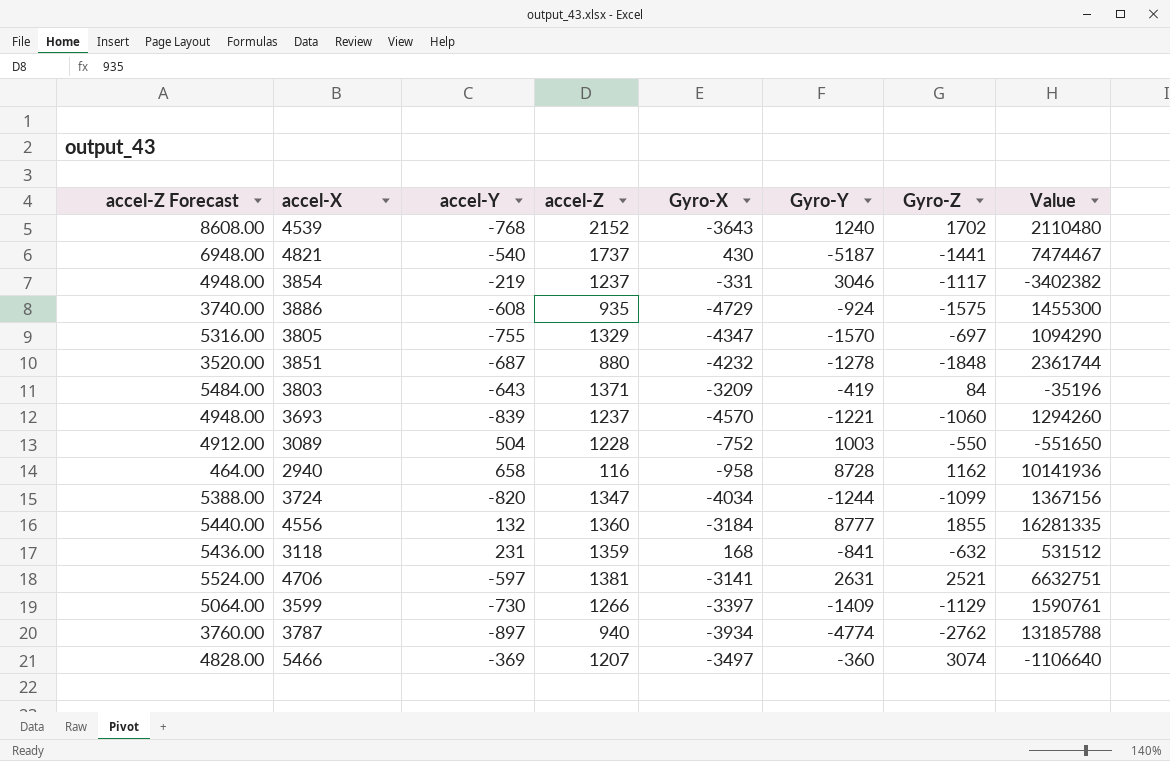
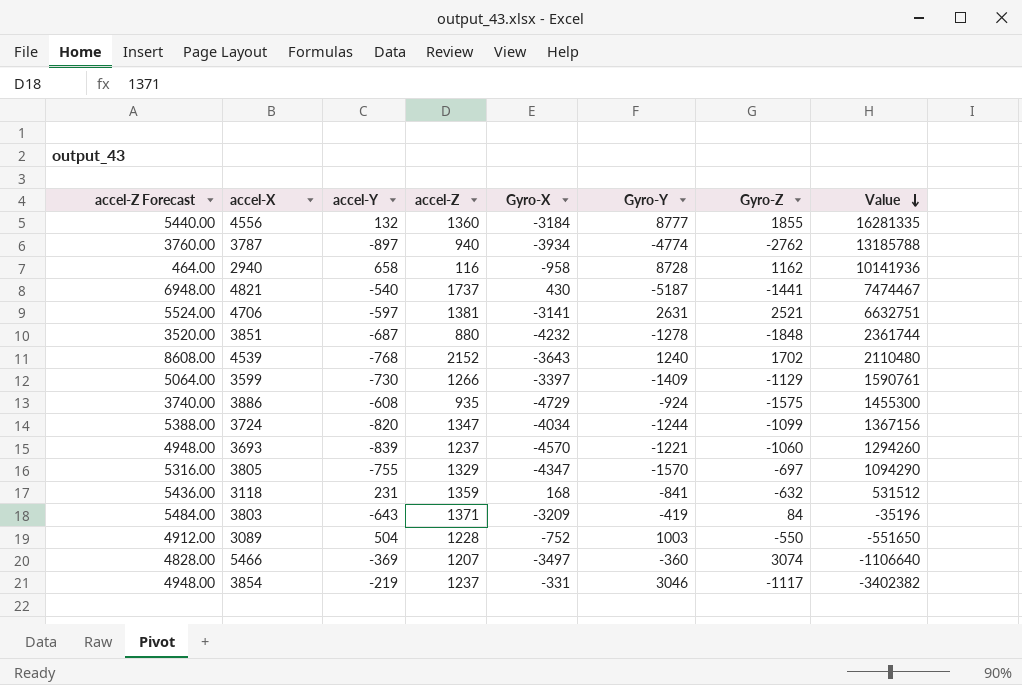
row order: none -> Value descending

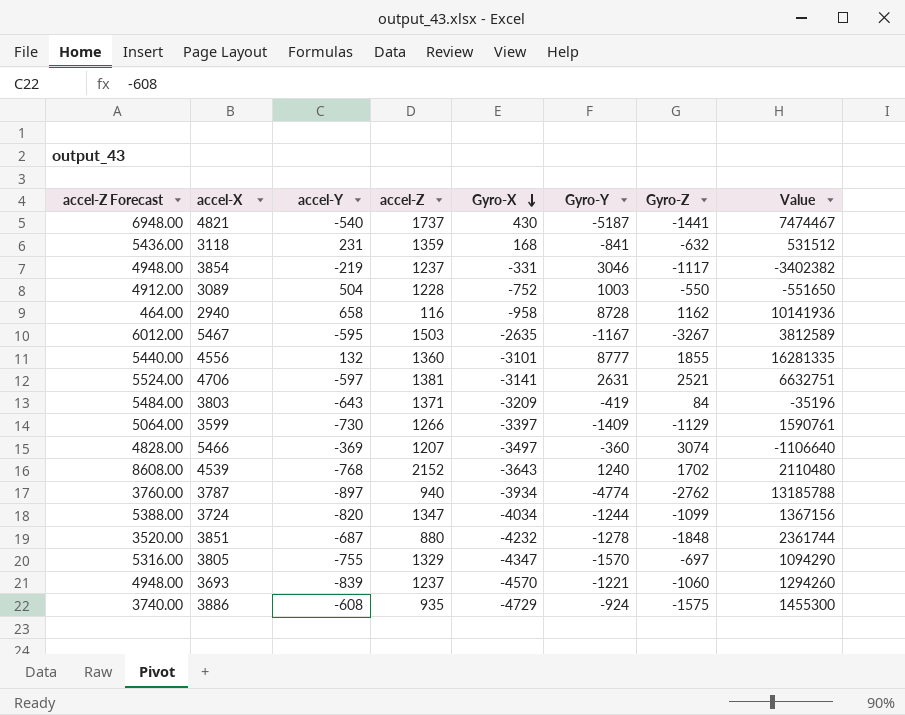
row order: Value descending -> Gyro-X descending
row 5467: none -> 6012.00 | -595 | 1503 | -2635 | -1167 | -3267 | 3812589
4556 | Gyro-X: -3184 -> -3101

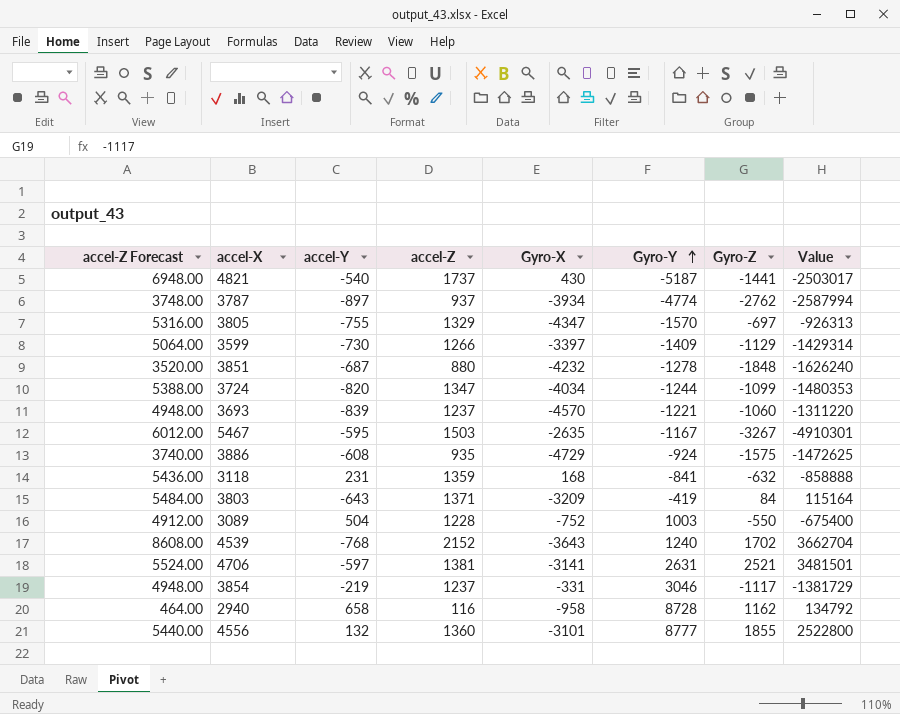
row order: Gyro-X descending -> Gyro-Y ascending
column Value | formula: [Gyro-Y] * [Gyro-Z] -> [accel-Z] * [Gyro-Z]
row 5466: 4828.00 | -369 | 1207 | -3497 | -360 | 3074 | -1106640 -> none
3787 | accel-Z Forecast: 3760.00 -> 3748.00
3787 | accel-Z: 940 -> 937

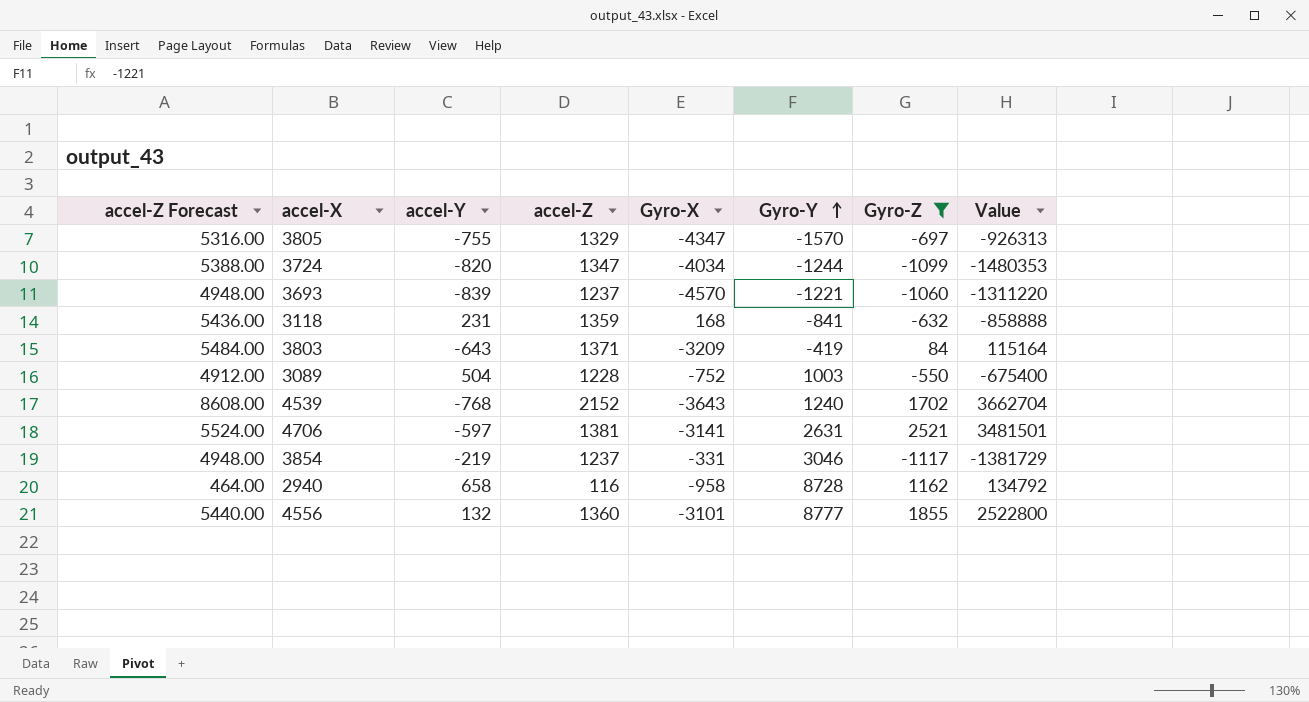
filter: none -> Gyro-Z >= -1117

